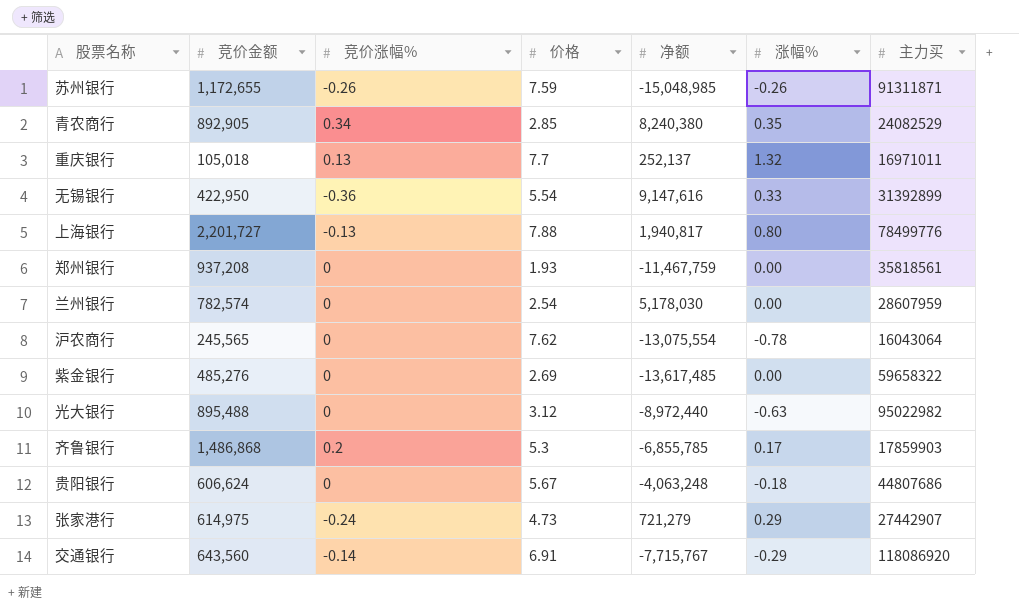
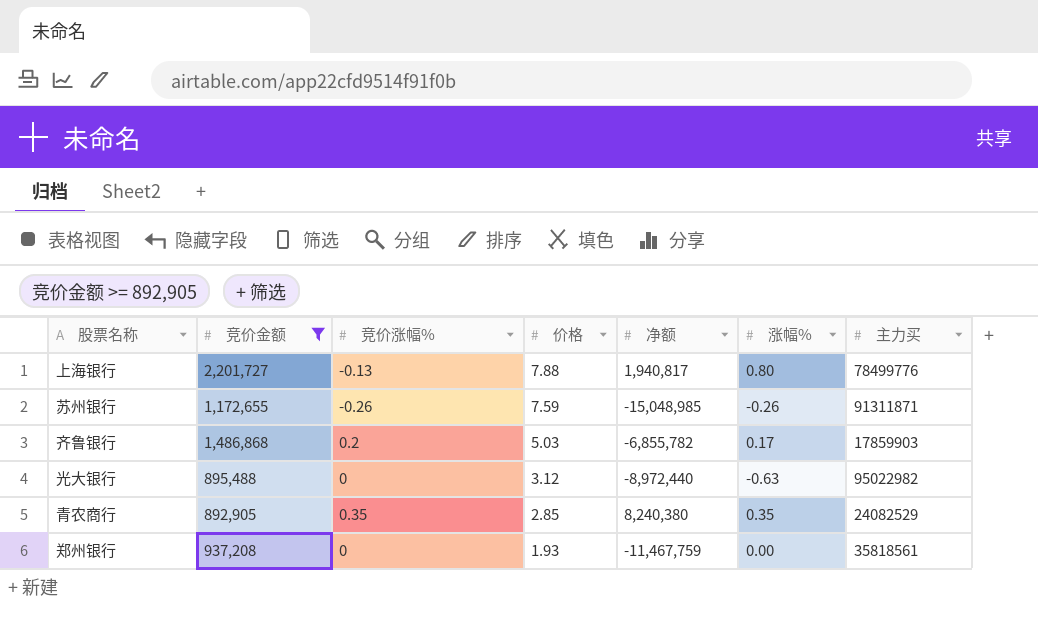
filter: none -> 竞价金额 >= 892,905
row order: none -> 价格 descending
齐鲁银行 | 价格: 5.3 -> 5.03
齐鲁银行 | 净额: -6,855,785 -> -6,855,782
青农商行 | 竞价涨幅%: 0.34 -> 0.35

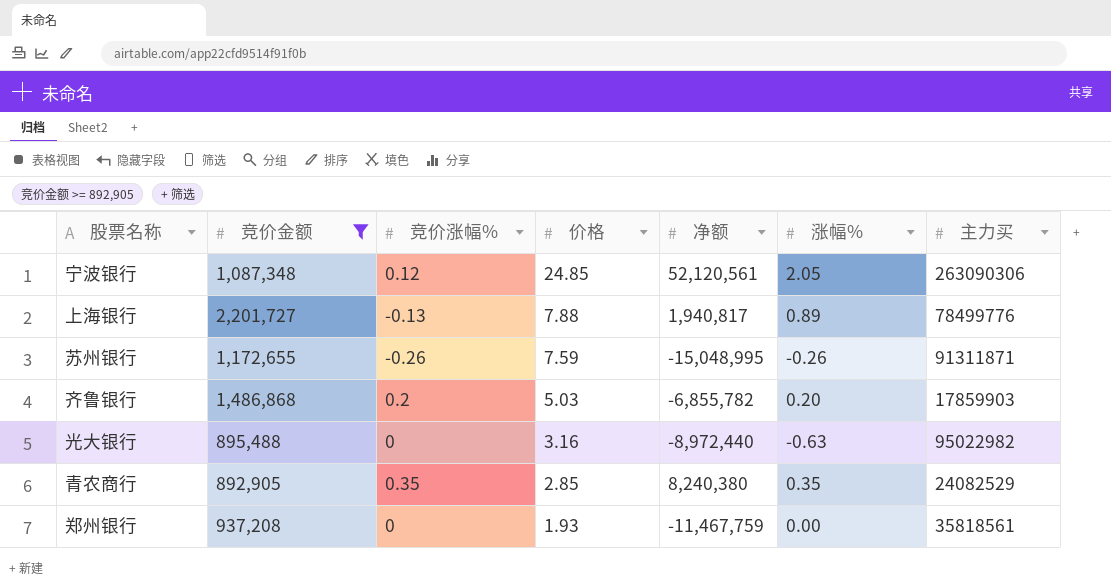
row 宁波银行: none -> 1,087,348 | 0.12 | 24.85 | 52,120,561 | 2.05 | 263090306
上海银行 | 涨幅%: 0.80 -> 0.89
苏州银行 | 净额: -15,048,985 -> -15,048,995
齐鲁银行 | 涨幅%: 0.17 -> 0.20
光大银行 | 价格: 3.12 -> 3.16

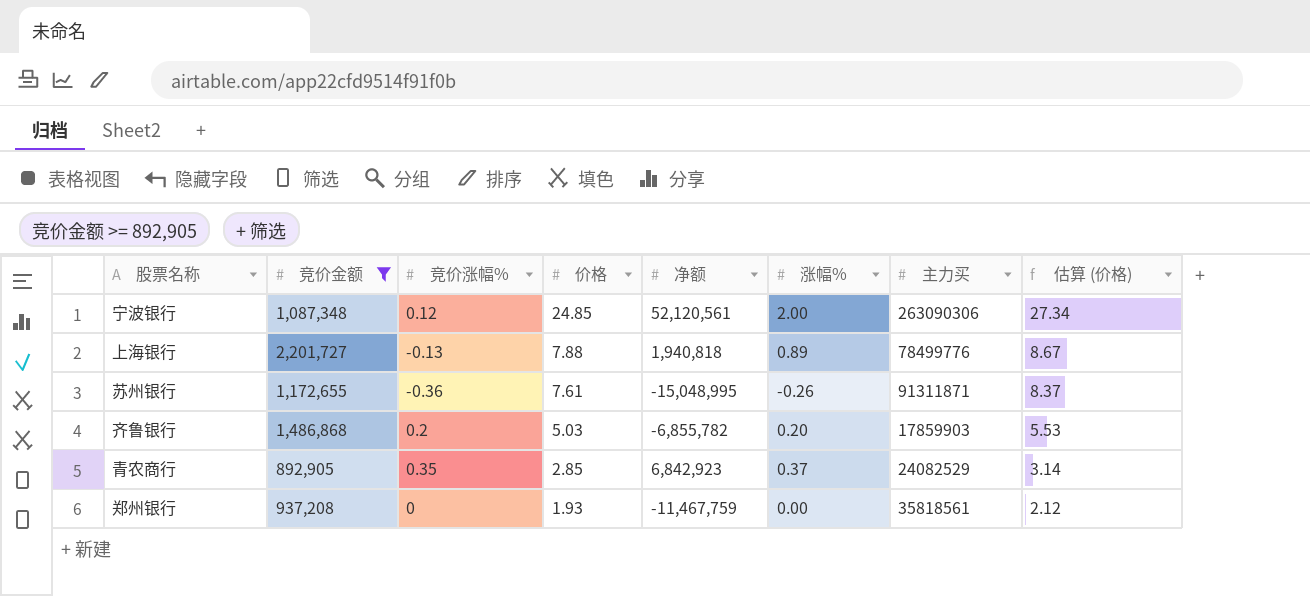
column 估算 (价格) | formula: none -> [价格] * 1.1
row 光大银行: 895,488 | 0 | 3.16 | -8,972,440 | -0.63 | 95022982 -> none
宁波银行 | 涨幅%: 2.05 -> 2.00
上海银行 | 净额: 1,940,817 -> 1,940,818
苏州银行 | 竞价涨幅%: -0.26 -> -0.36
苏州银行 | 价格: 7.59 -> 7.61
青农商行 | 净额: 8,240,380 -> 6,842,923
青农商行 | 涨幅%: 0.35 -> 0.37

